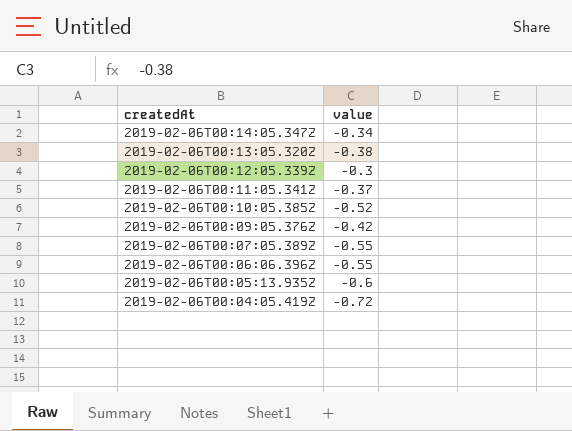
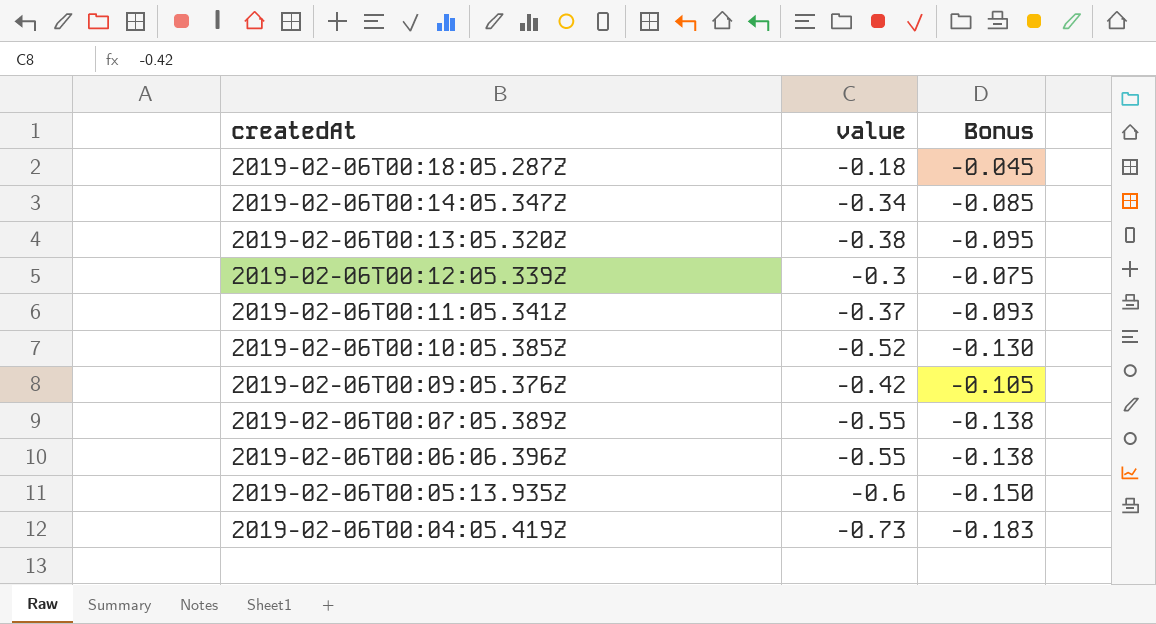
column Bonus | formula: none -> [value] * 0.25
row 2019-02-06T00:18:05.287Z: none -> -0.18 | -0.045
2019-02-06T00:04:05.419Z | value: -0.72 -> -0.73

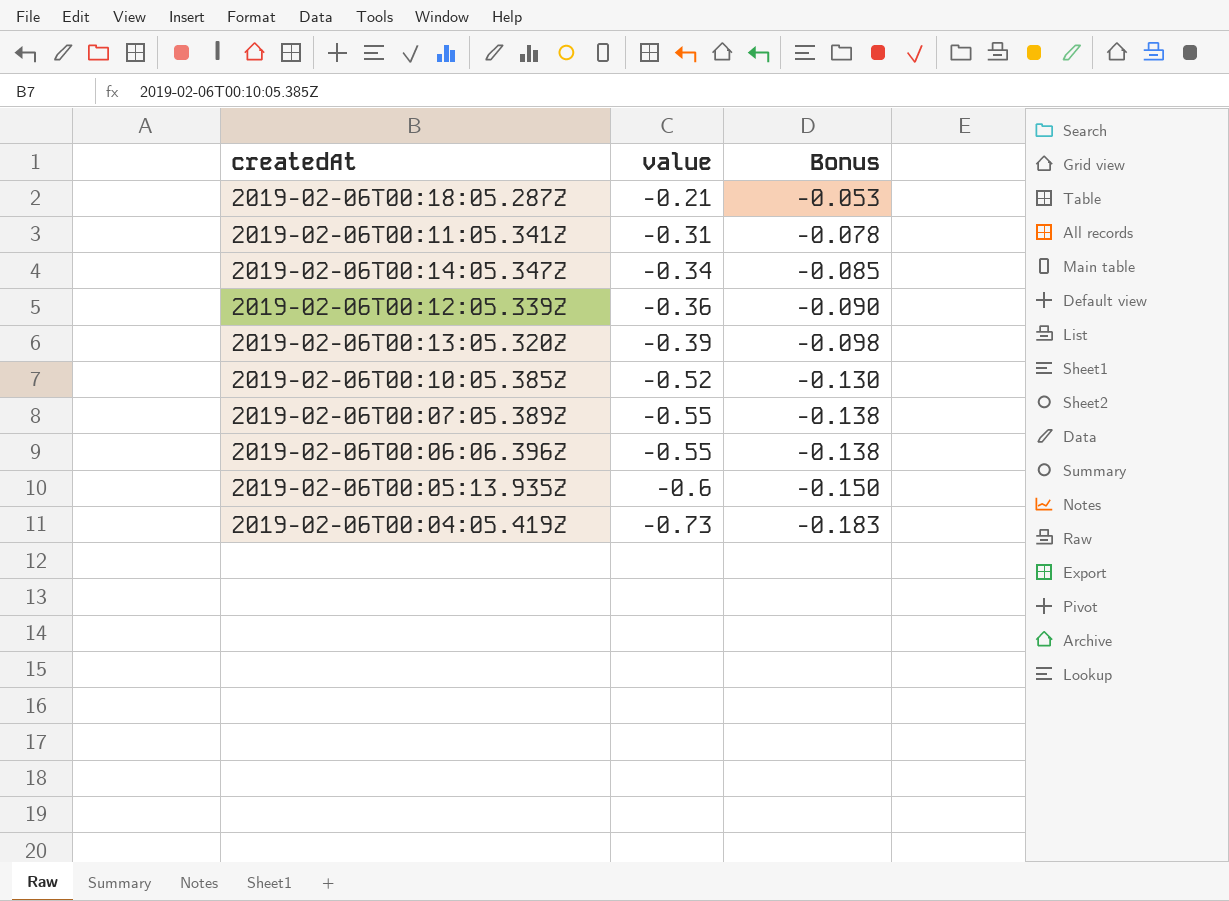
row order: createdAt descending -> value descending
row 2019-02-06T00:09:05.376Z: -0.42 | -0.105 -> none
2019-02-06T00:18:05.287Z | value: -0.18 -> -0.21
2019-02-06T00:18:05.287Z | Bonus: -0.045 -> -0.053
2019-02-06T00:11:05.341Z | value: -0.37 -> -0.31
2019-02-06T00:11:05.341Z | Bonus: -0.093 -> -0.078
2019-02-06T00:12:05.339Z | value: -0.3 -> -0.36
2019-02-06T00:12:05.339Z | Bonus: -0.075 -> -0.090
2019-02-06T00:13:05.320Z | value: -0.38 -> -0.39
2019-02-06T00:13:05.320Z | Bonus: -0.095 -> -0.098

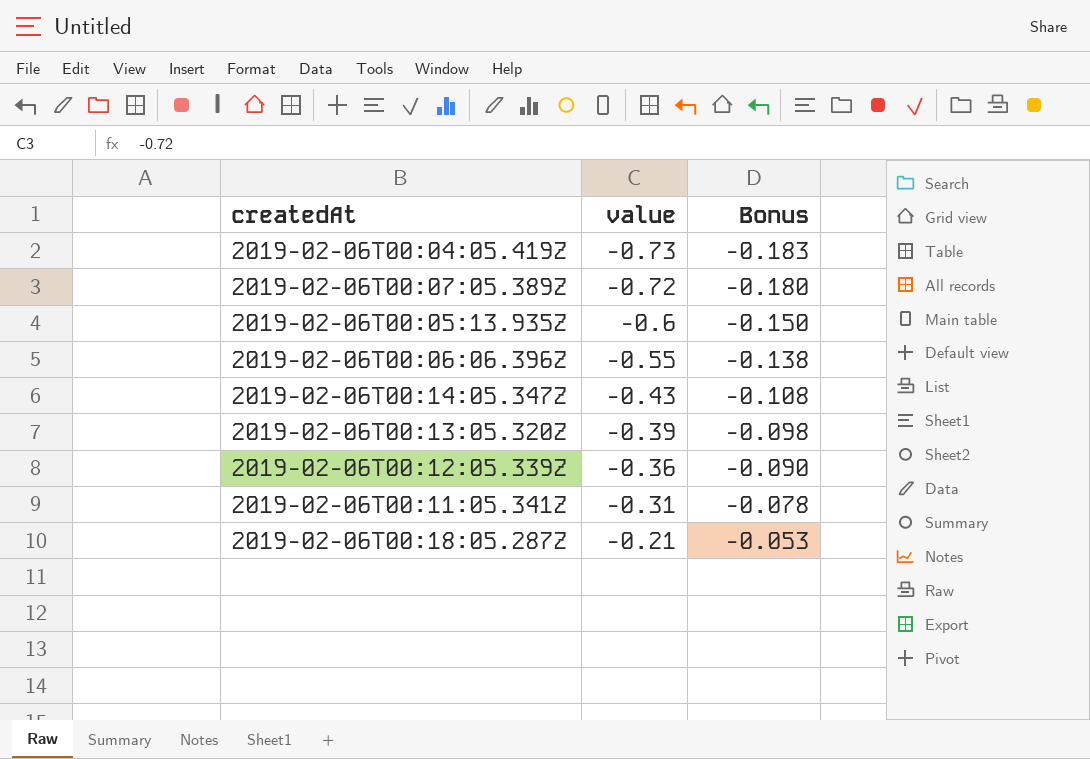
row order: value descending -> value ascending
row 2019-02-06T00:10:05.385Z: -0.52 | -0.130 -> none
2019-02-06T00:07:05.389Z | value: -0.55 -> -0.72
2019-02-06T00:07:05.389Z | Bonus: -0.138 -> -0.180
2019-02-06T00:14:05.347Z | value: -0.34 -> -0.43
2019-02-06T00:14:05.347Z | Bonus: -0.085 -> -0.108

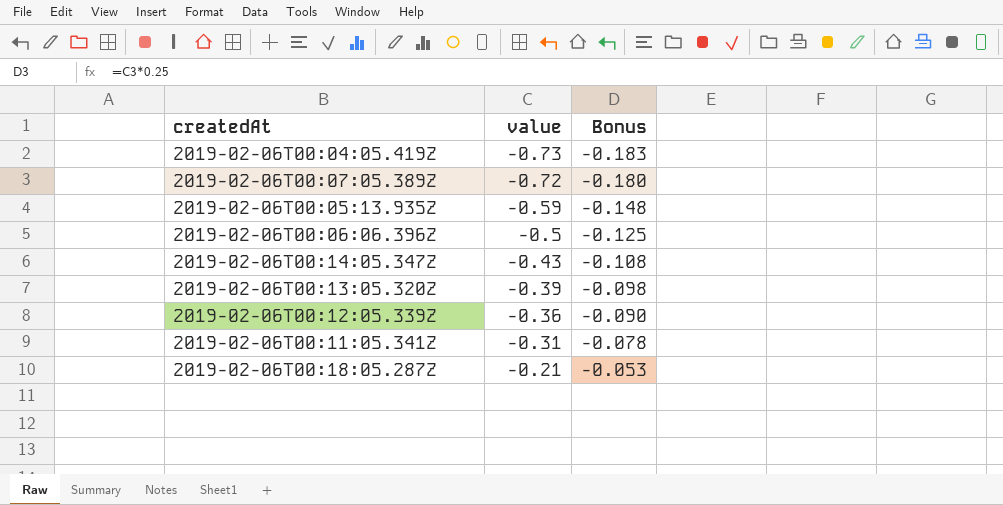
2019-02-06T00:05:13.935Z | value: -0.6 -> -0.59
2019-02-06T00:05:13.935Z | Bonus: -0.150 -> -0.148
2019-02-06T00:06:06.396Z | value: -0.55 -> -0.5
2019-02-06T00:06:06.396Z | Bonus: -0.138 -> -0.125

